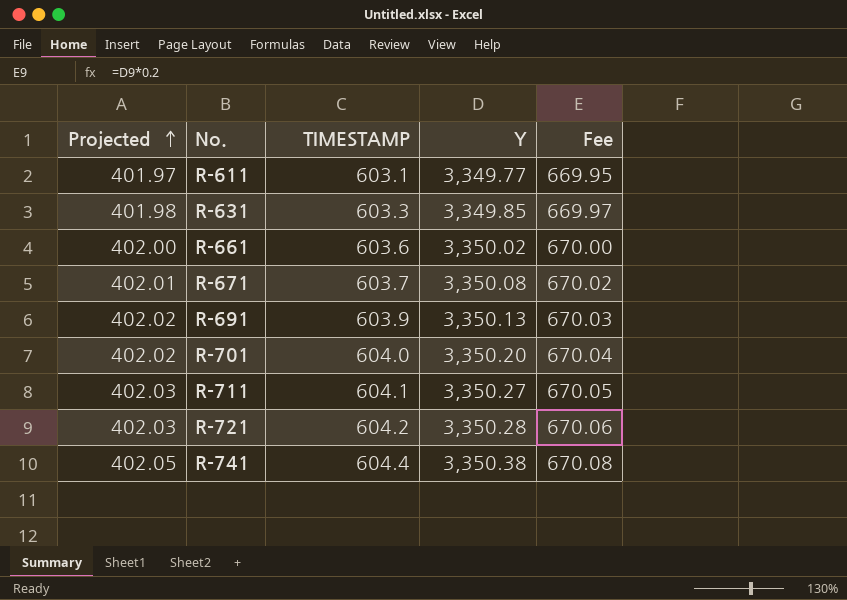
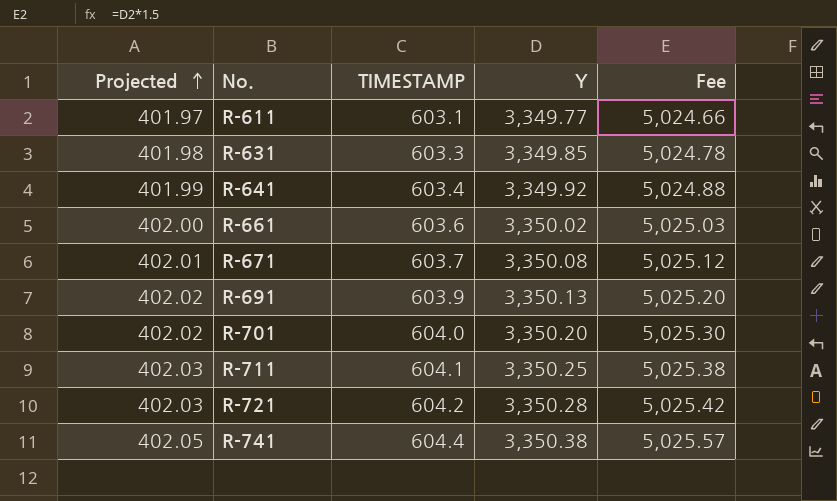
column Fee | formula: [Y] * 0.2 -> [Y] * 1.5
row R-641: none -> 401.99 | 603.4 | 3,349.92 | 5,024.88
R-711 | Y: 3,350.27 -> 3,350.25

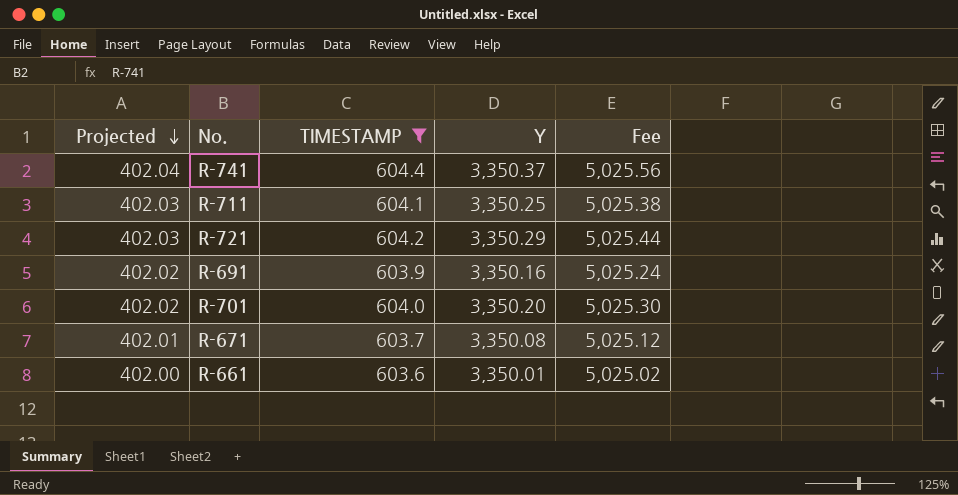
filter: none -> TIMESTAMP >= 603.6
row order: Projected ascending -> Projected descending
R-741 | Projected: 402.05 -> 402.04
R-741 | Y: 3,350.38 -> 3,350.37
R-741 | Fee: 5,025.57 -> 5,025.56
R-721 | Y: 3,350.28 -> 3,350.29
R-721 | Fee: 5,025.42 -> 5,025.44
R-691 | Y: 3,350.13 -> 3,350.16
R-691 | Fee: 5,025.20 -> 5,025.24
R-661 | Y: 3,350.02 -> 3,350.01
R-661 | Fee: 5,025.03 -> 5,025.02

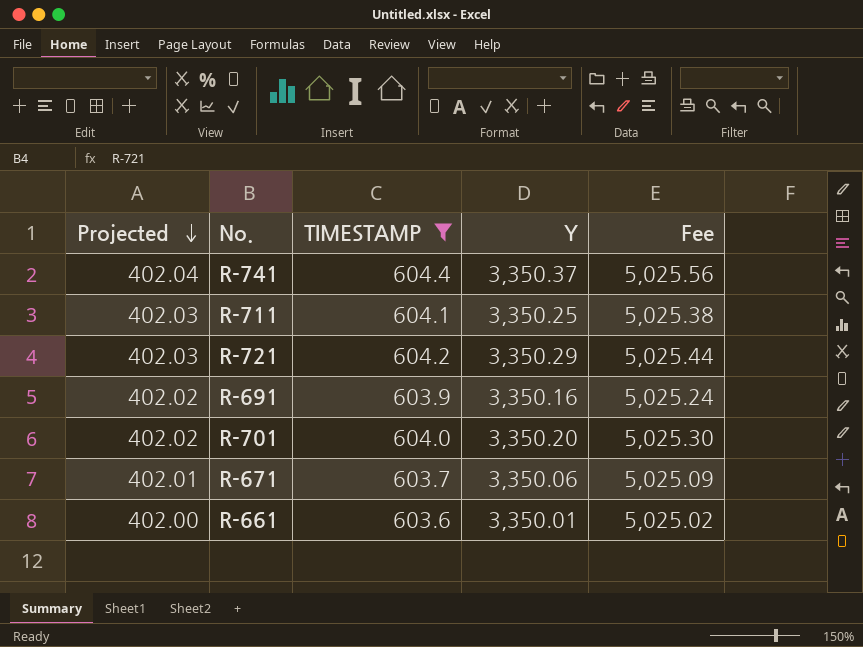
R-671 | Y: 3,350.08 -> 3,350.06
R-671 | Fee: 5,025.12 -> 5,025.09

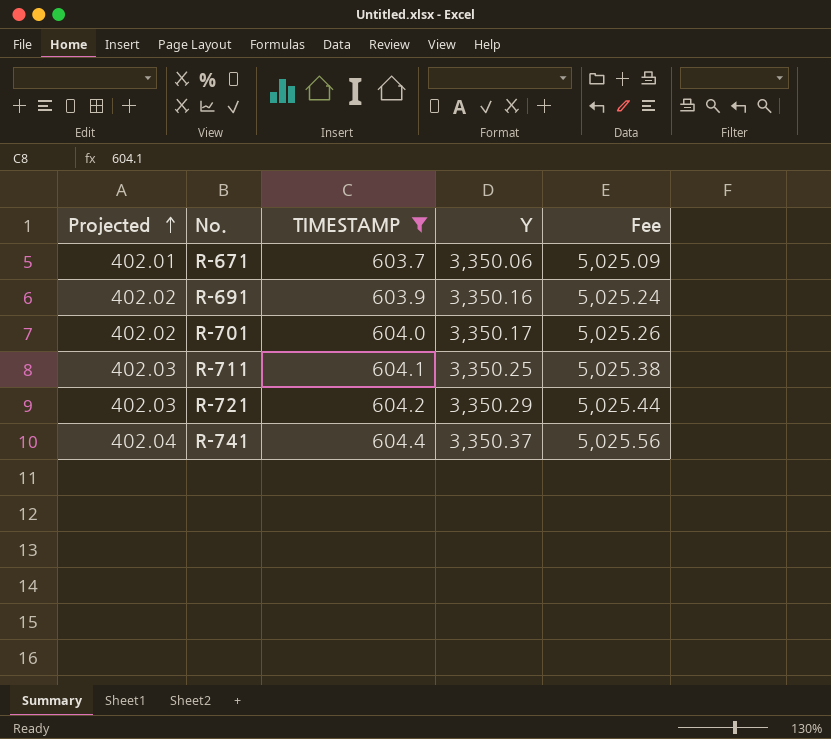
row order: Projected descending -> Projected ascending
row R-661: 402.00 | 603.6 | 3,350.01 | 5,025.02 -> none
R-701 | Y: 3,350.20 -> 3,350.17
R-701 | Fee: 5,025.30 -> 5,025.26

